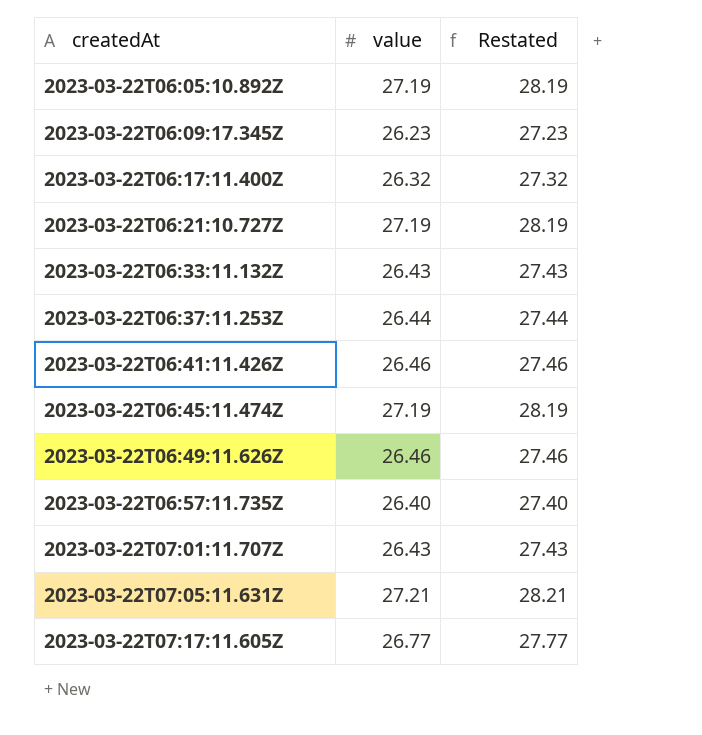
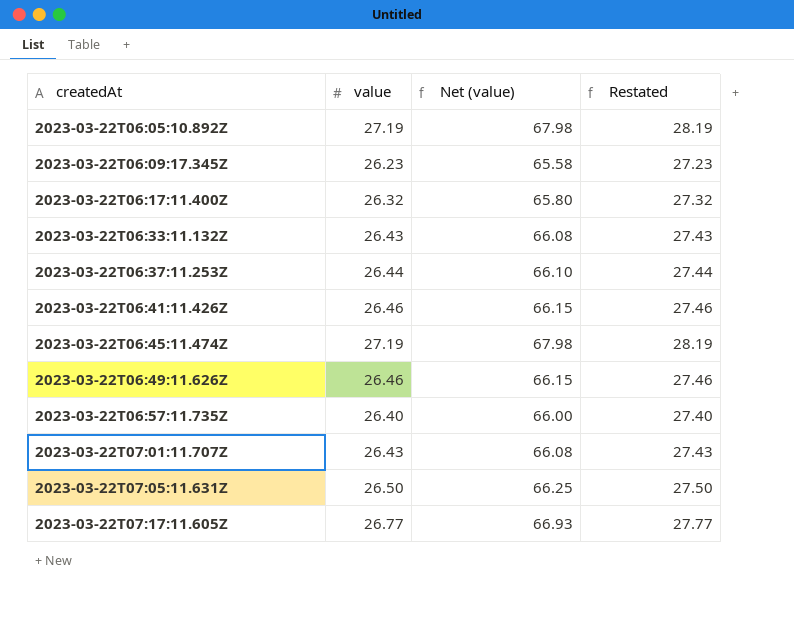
column Net (value) | formula: none -> [value] * 2.5
row 2023-03-22T06:21:10.727Z: 27.19 | 28.19 -> none
2023-03-22T07:05:11.631Z | value: 27.21 -> 26.50
2023-03-22T07:05:11.631Z | Restated: 28.21 -> 27.50

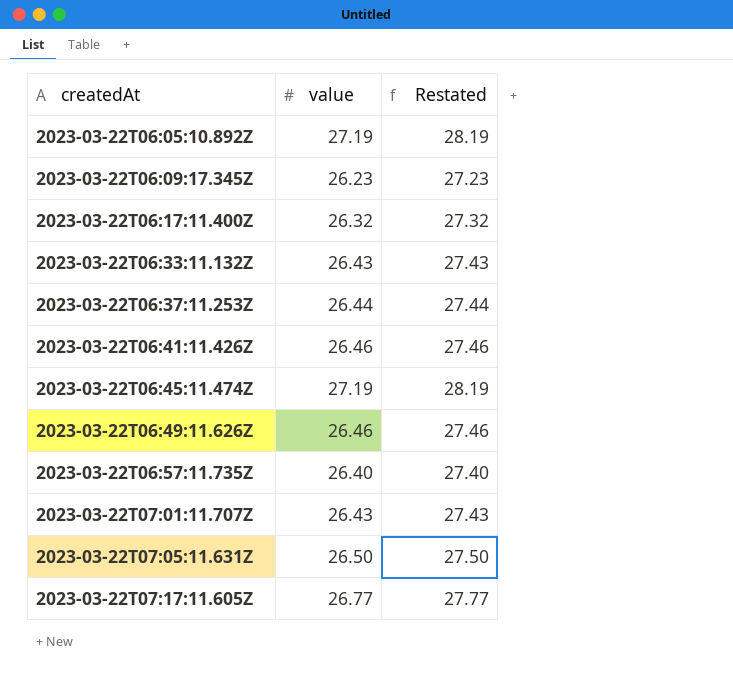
column Net (value) | formula: [value] * 2.5 -> none

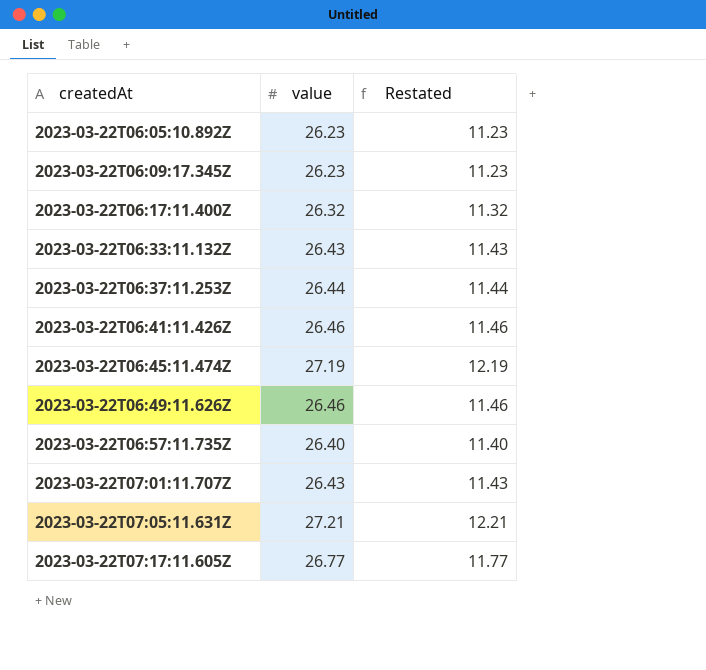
column Restated | formula: [value] + 1 -> [value] - 15
2023-03-22T06:05:10.892Z | value: 27.19 -> 26.23
2023-03-22T07:05:11.631Z | value: 26.50 -> 27.21

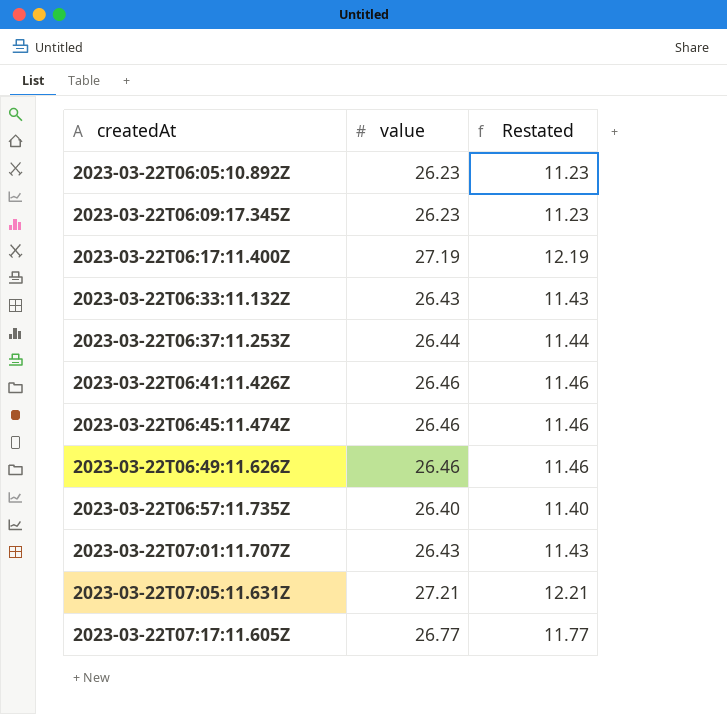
2023-03-22T06:17:11.400Z | value: 26.32 -> 27.19
2023-03-22T06:17:11.400Z | Restated: 11.32 -> 12.19
2023-03-22T06:45:11.474Z | value: 27.19 -> 26.46
2023-03-22T06:45:11.474Z | Restated: 12.19 -> 11.46

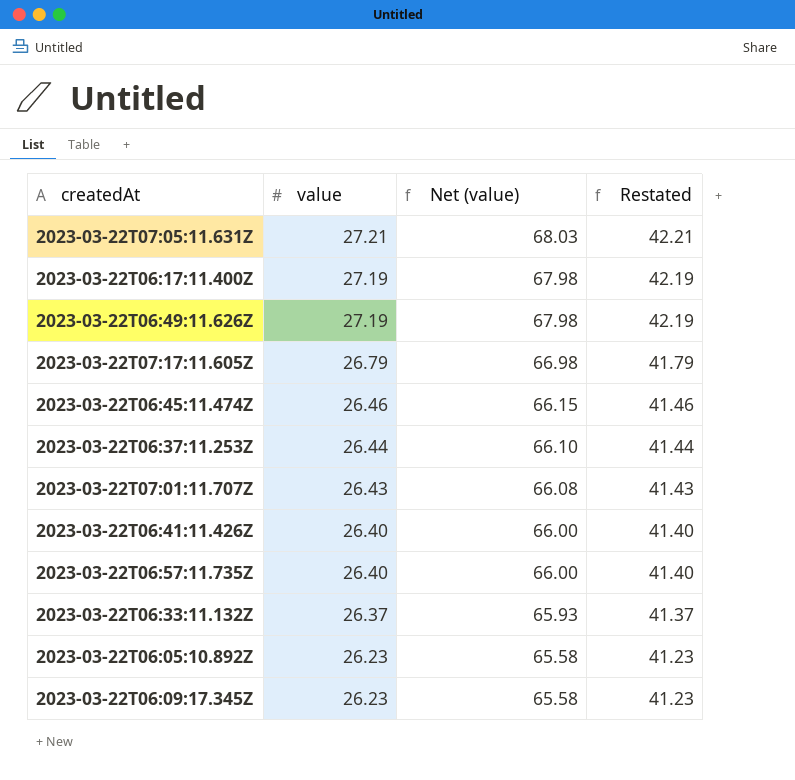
row order: createdAt ascending -> value descending
column Net (value) | formula: none -> [value] * 2.5
column Restated | formula: [value] - 15 -> [value] + 15
2023-03-22T06:49:11.626Z | value: 26.46 -> 27.19
2023-03-22T07:17:11.605Z | value: 26.77 -> 26.79
2023-03-22T06:41:11.426Z | value: 26.46 -> 26.40
2023-03-22T06:33:11.132Z | value: 26.43 -> 26.37

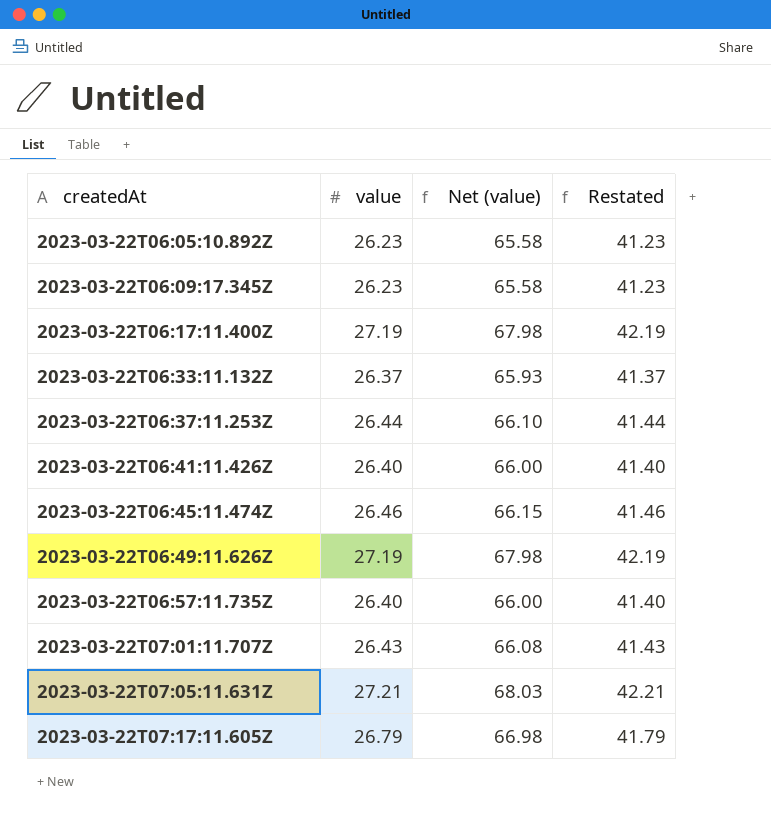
row order: value descending -> createdAt ascending

